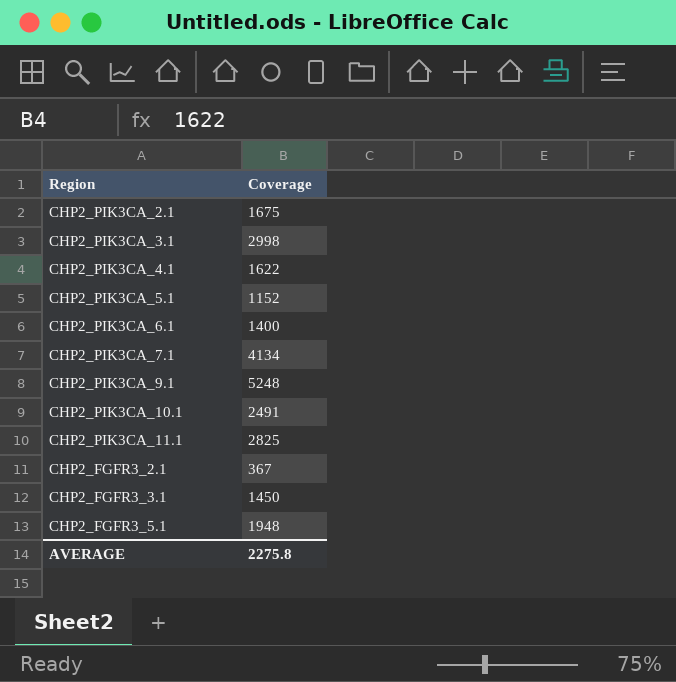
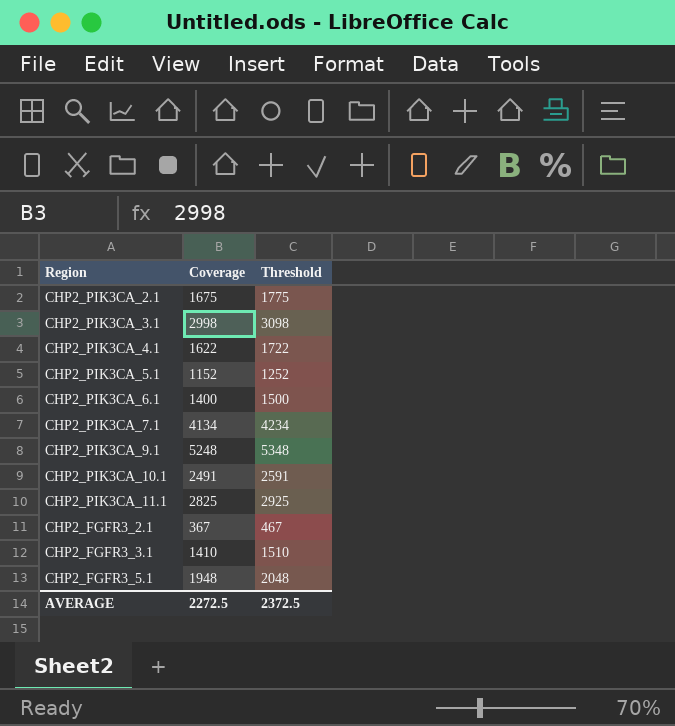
column Threshold | formula: none -> [Coverage] + 100
CHP2_FGFR3_3.1 | Coverage: 1450 -> 1410
AVERAGE | Coverage: 2275.8 -> 2272.5

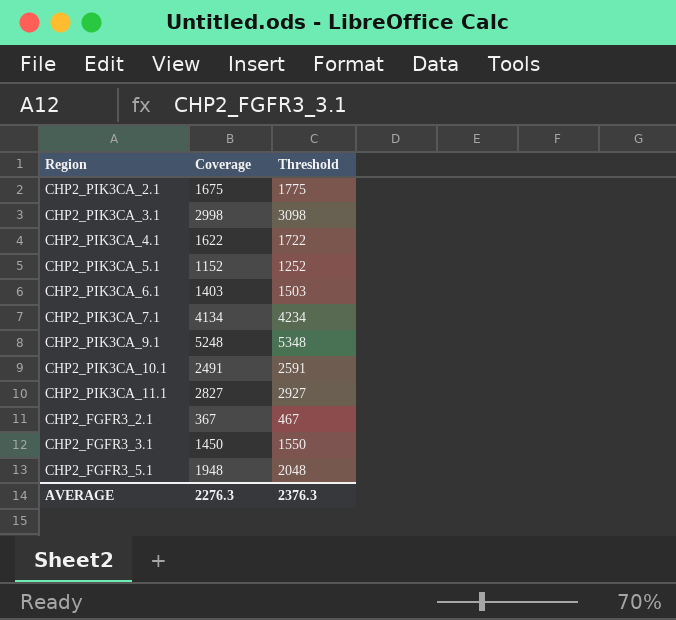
CHP2_PIK3CA_6.1 | Coverage: 1400 -> 1403
CHP2_PIK3CA_6.1 | Threshold: 1500 -> 1503
CHP2_PIK3CA_11.1 | Coverage: 2825 -> 2827
CHP2_PIK3CA_11.1 | Threshold: 2925 -> 2927
CHP2_FGFR3_3.1 | Coverage: 1410 -> 1450
CHP2_FGFR3_3.1 | Threshold: 1510 -> 1550
AVERAGE | Coverage: 2272.5 -> 2276.3
AVERAGE | Threshold: 2372.5 -> 2376.3

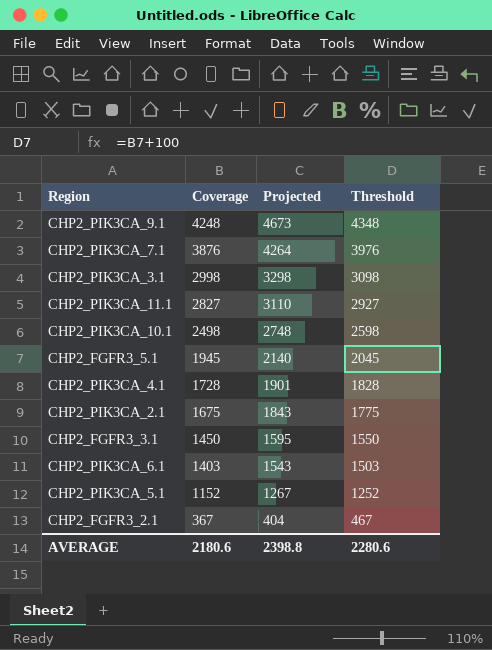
row order: none -> Coverage descending
column Projected | formula: none -> [Coverage] * 1.1
CHP2_PIK3CA_9.1 | Coverage: 5248 -> 4248
CHP2_PIK3CA_9.1 | Threshold: 5348 -> 4348
CHP2_PIK3CA_7.1 | Coverage: 4134 -> 3876
CHP2_PIK3CA_7.1 | Threshold: 4234 -> 3976
CHP2_PIK3CA_10.1 | Coverage: 2491 -> 2498
CHP2_PIK3CA_10.1 | Threshold: 2591 -> 2598
CHP2_FGFR3_5.1 | Coverage: 1948 -> 1945
CHP2_FGFR3_5.1 | Threshold: 2048 -> 2045
CHP2_PIK3CA_4.1 | Coverage: 1622 -> 1728
CHP2_PIK3CA_4.1 | Threshold: 1722 -> 1828
AVERAGE | Coverage: 2276.3 -> 2180.6
AVERAGE | Threshold: 2376.3 -> 2280.6

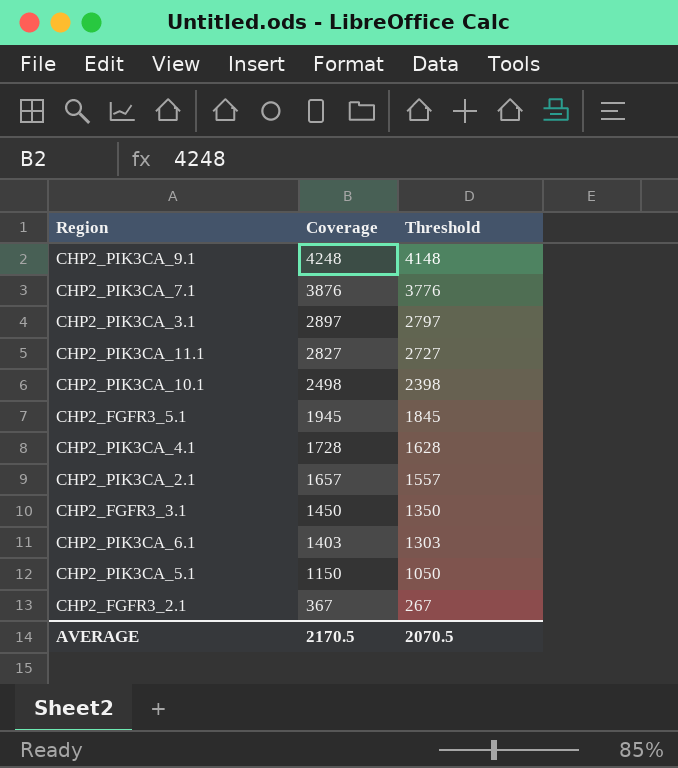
column Projected | formula: [Coverage] * 1.1 -> none
column Threshold | formula: [Coverage] + 100 -> [Coverage] - 100
CHP2_PIK3CA_3.1 | Coverage: 2998 -> 2897
CHP2_PIK3CA_2.1 | Coverage: 1675 -> 1657
CHP2_PIK3CA_5.1 | Coverage: 1152 -> 1150
AVERAGE | Coverage: 2180.6 -> 2170.5
AVERAGE | Threshold: 2280.6 -> 2070.5

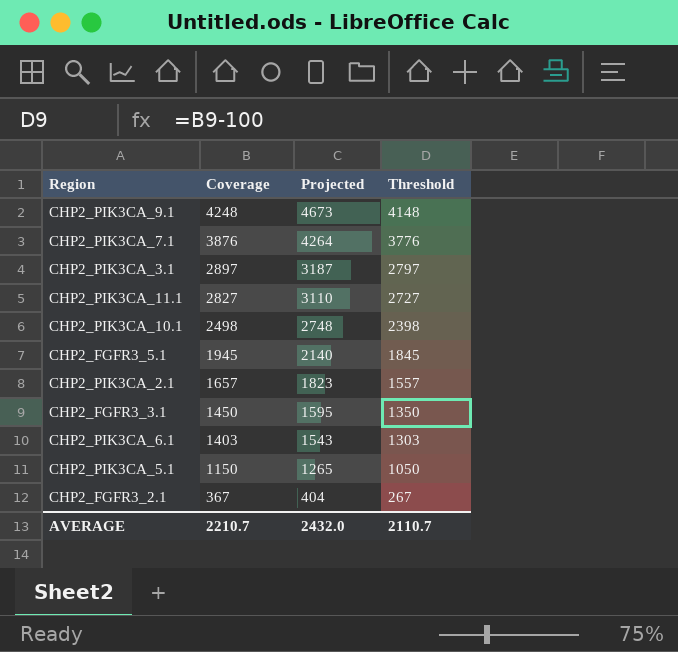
column Projected | formula: none -> [Coverage] * 1.1
row CHP2_PIK3CA_4.1: 1728 | 1628 -> none
AVERAGE | Coverage: 2170.5 -> 2210.7
AVERAGE | Threshold: 2070.5 -> 2110.7

